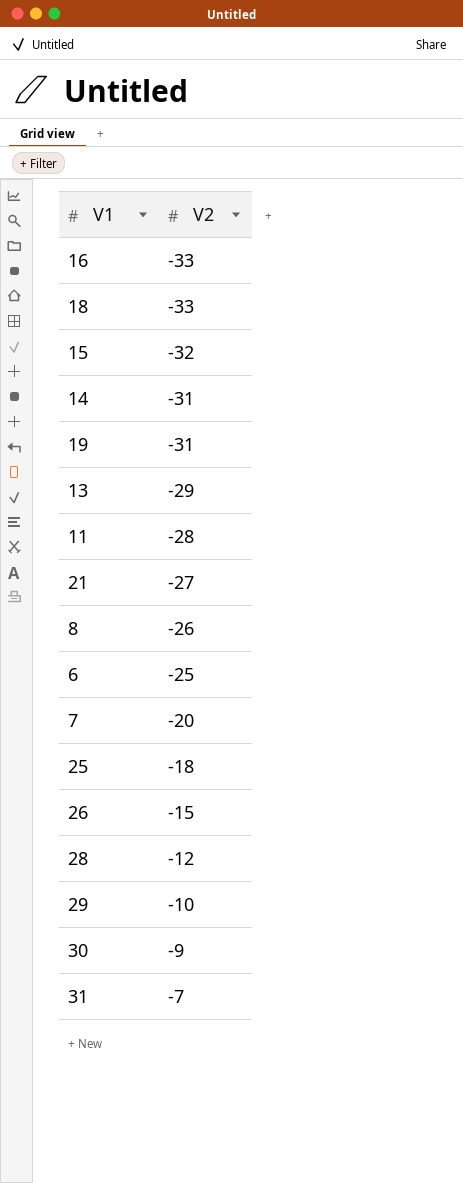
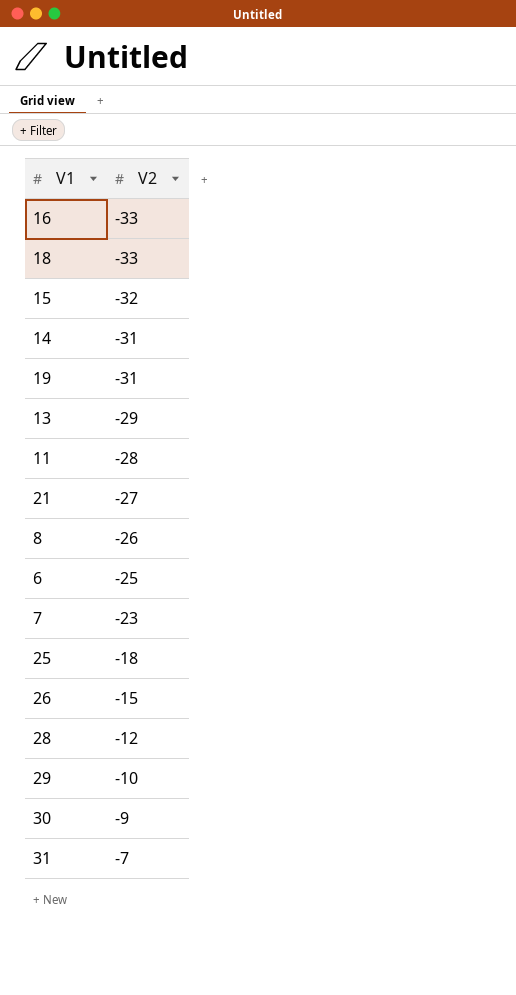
7 | V2: -20 -> -23

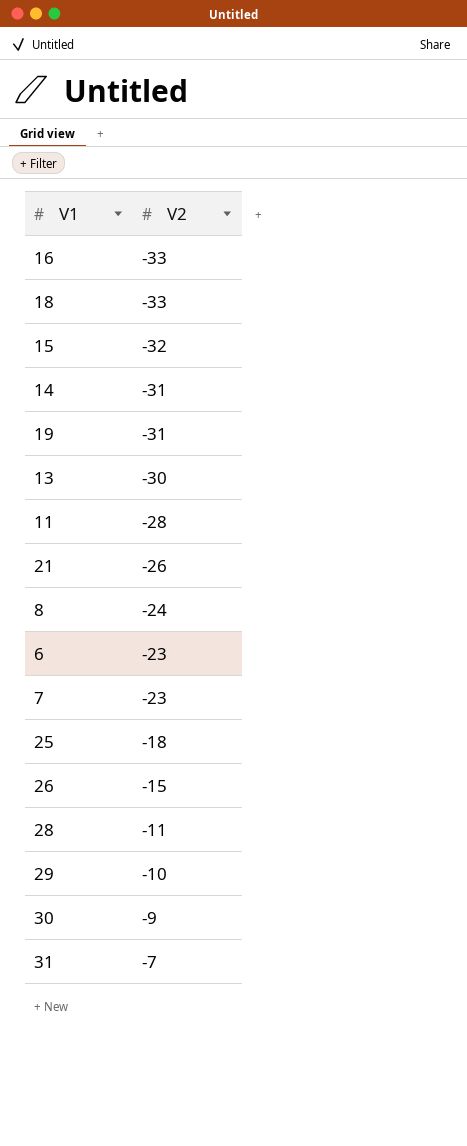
13 | V2: -29 -> -30
21 | V2: -27 -> -26
8 | V2: -26 -> -24
6 | V2: -25 -> -23
28 | V2: -12 -> -11

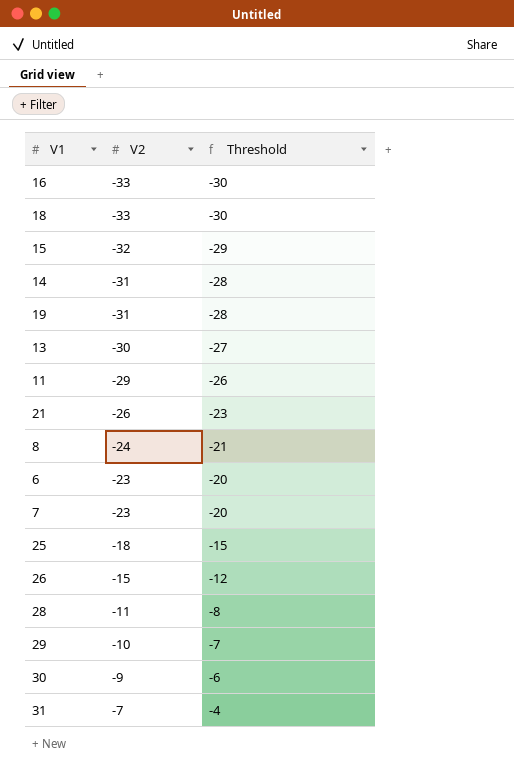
column Threshold | formula: none -> [V2] + 3
11 | V2: -28 -> -29

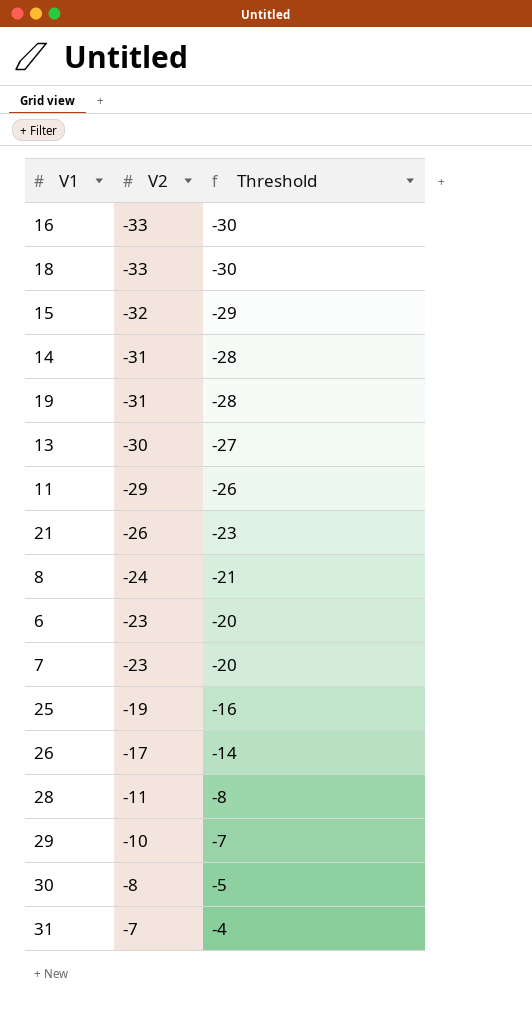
25 | V2: -18 -> -19
25 | Threshold: -15 -> -16
26 | V2: -15 -> -17
26 | Threshold: -12 -> -14
30 | V2: -9 -> -8
30 | Threshold: -6 -> -5

